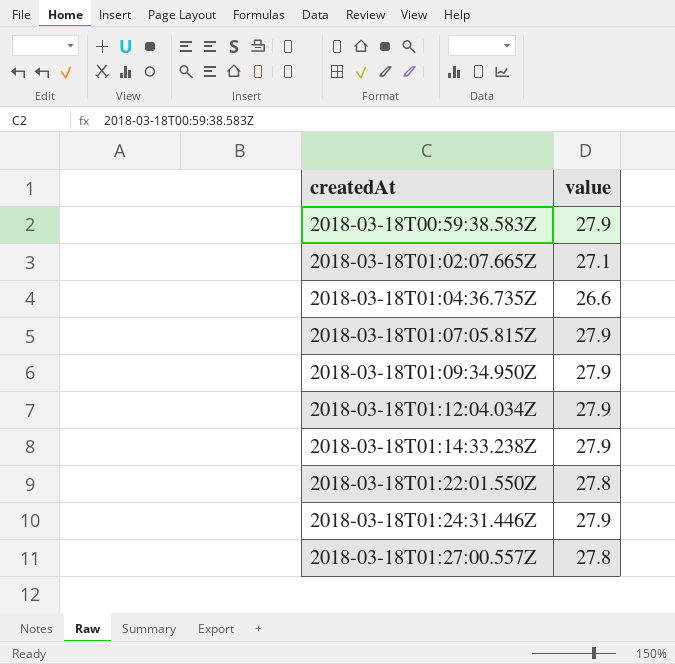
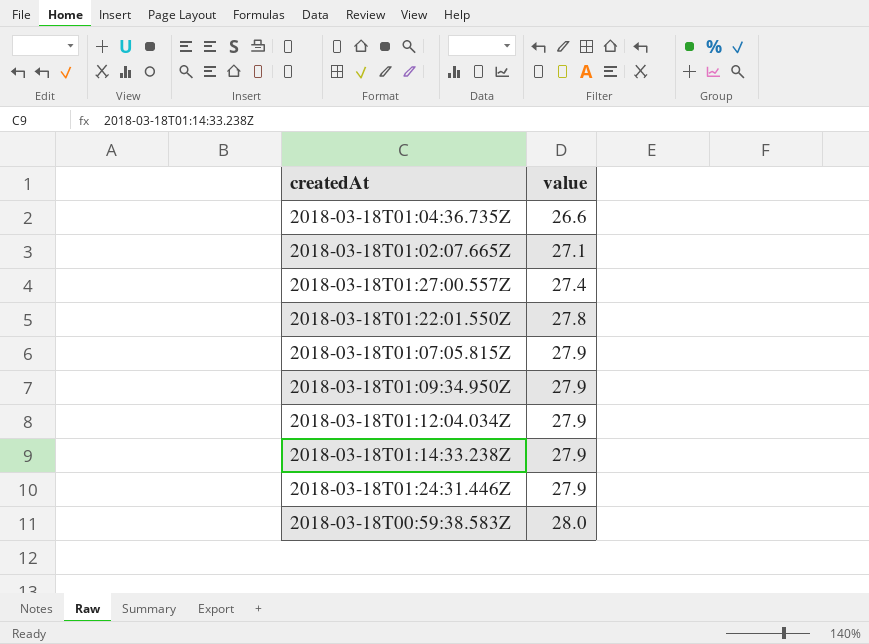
row order: createdAt ascending -> value ascending
2018-03-18T01:27:00.557Z | value: 27.8 -> 27.4
2018-03-18T00:59:38.583Z | value: 27.9 -> 28.0

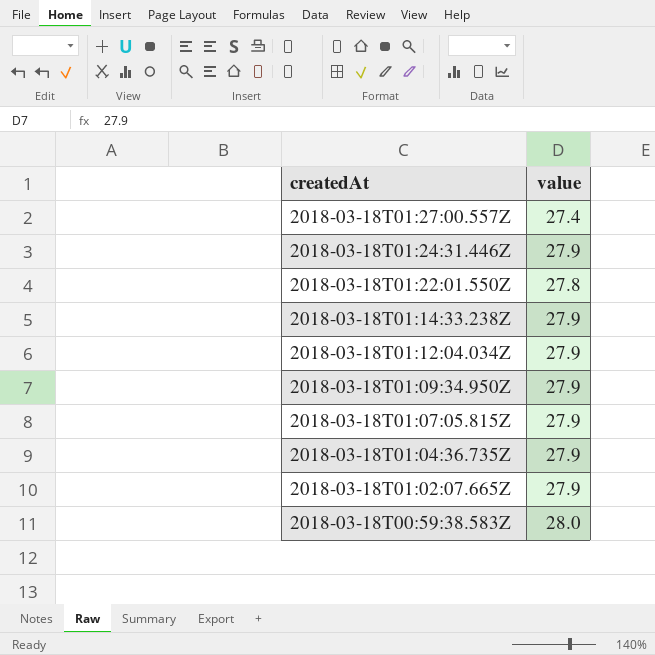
row order: value ascending -> createdAt descending
2018-03-18T01:04:36.735Z | value: 26.6 -> 27.9
2018-03-18T01:02:07.665Z | value: 27.1 -> 27.9

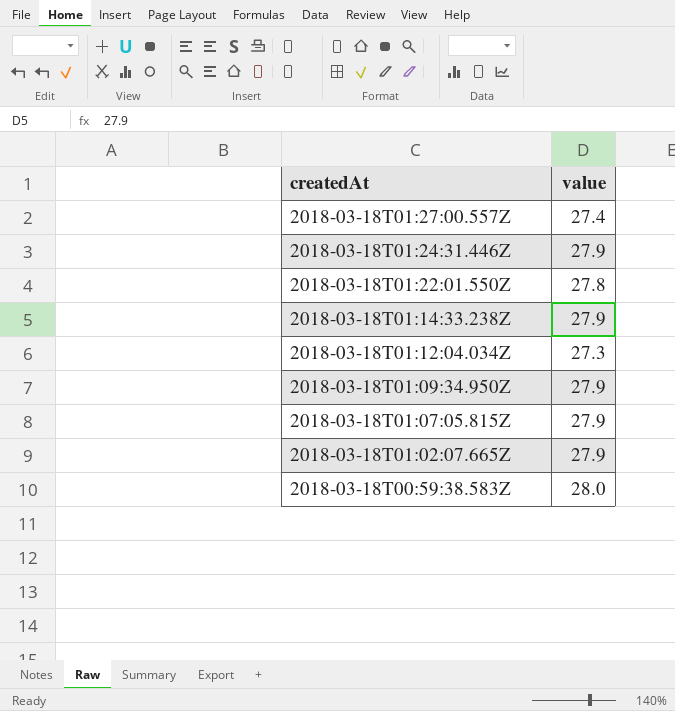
row 2018-03-18T01:04:36.735Z: 27.9 -> none
2018-03-18T01:12:04.034Z | value: 27.9 -> 27.3

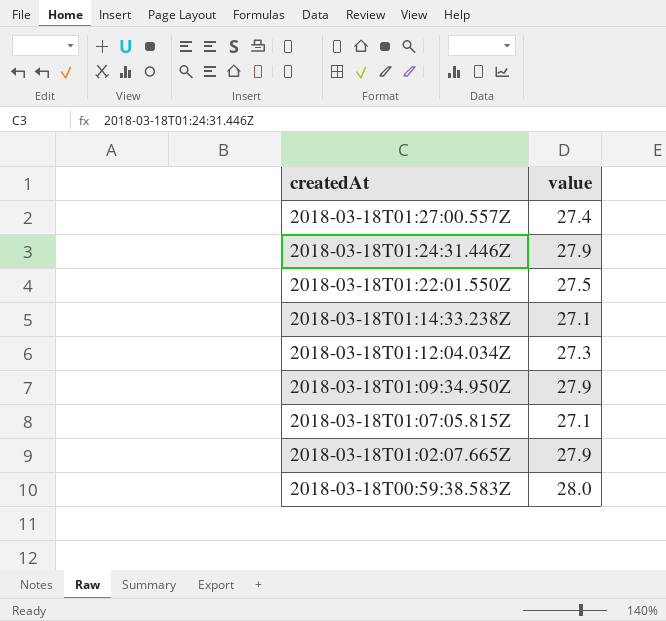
2018-03-18T01:22:01.550Z | value: 27.8 -> 27.5
2018-03-18T01:14:33.238Z | value: 27.9 -> 27.1
2018-03-18T01:07:05.815Z | value: 27.9 -> 27.1

